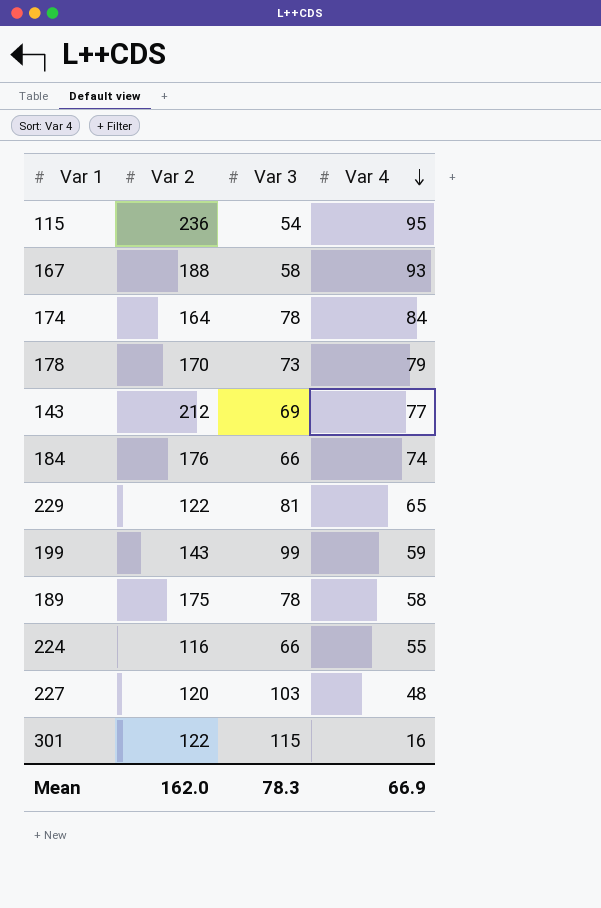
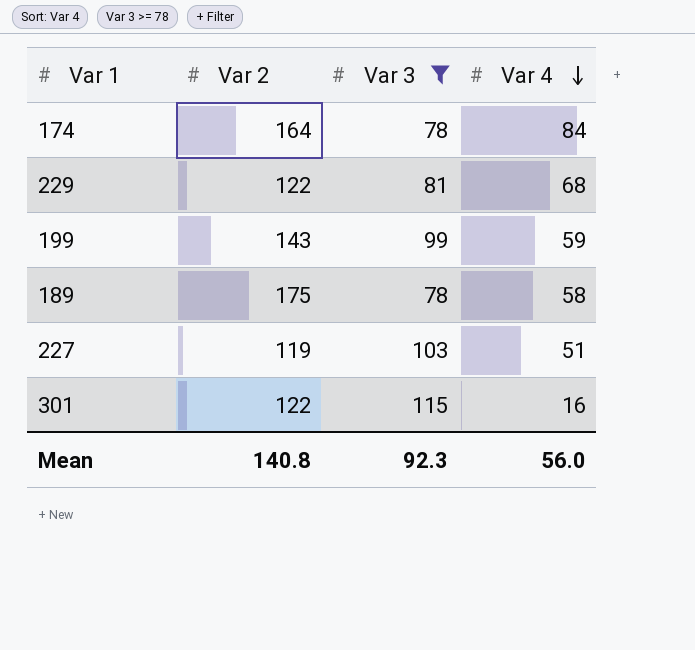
filter: none -> Var 3 >= 78
229 | Var 4: 65 -> 68
227 | Var 2: 120 -> 119
227 | Var 4: 48 -> 51
Mean | Var 2: 162.0 -> 140.8
Mean | Var 3: 78.3 -> 92.3
Mean | Var 4: 66.9 -> 56.0

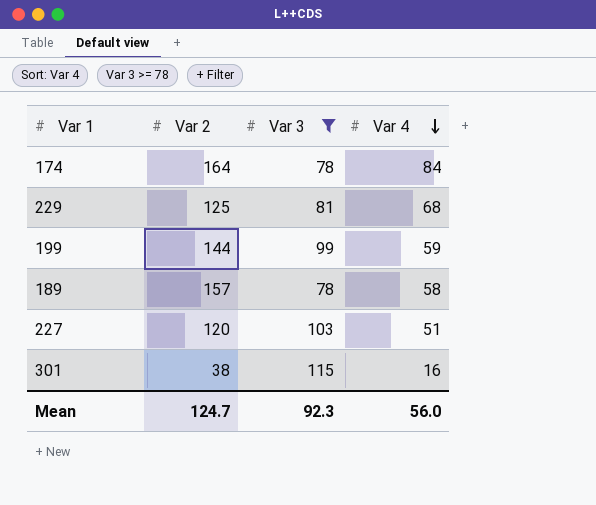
229 | Var 2: 122 -> 125
199 | Var 2: 143 -> 144
189 | Var 2: 175 -> 157
227 | Var 2: 119 -> 120
301 | Var 2: 122 -> 38
Mean | Var 2: 140.8 -> 124.7

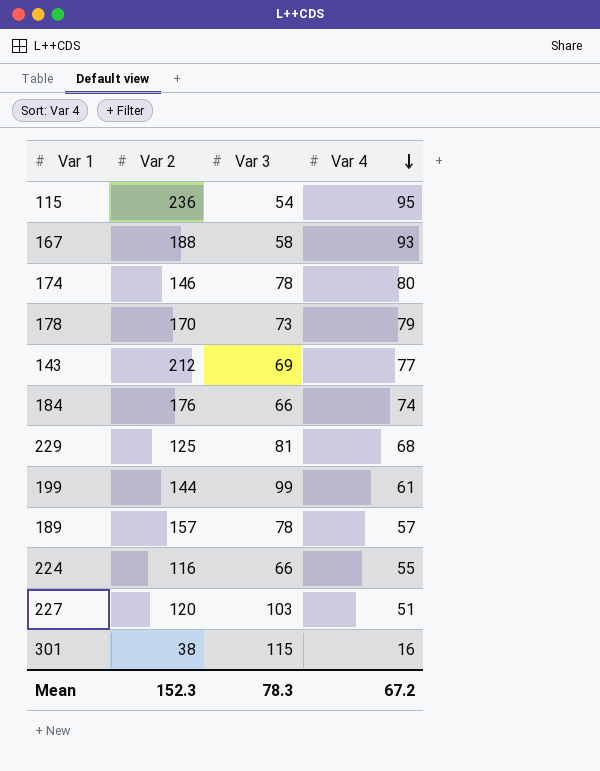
filter: Var 3 >= 78 -> none
174 | Var 2: 164 -> 146
174 | Var 4: 84 -> 80
199 | Var 4: 59 -> 61
189 | Var 4: 58 -> 57
Mean | Var 2: 124.7 -> 152.3
Mean | Var 3: 92.3 -> 78.3
Mean | Var 4: 56.0 -> 67.2

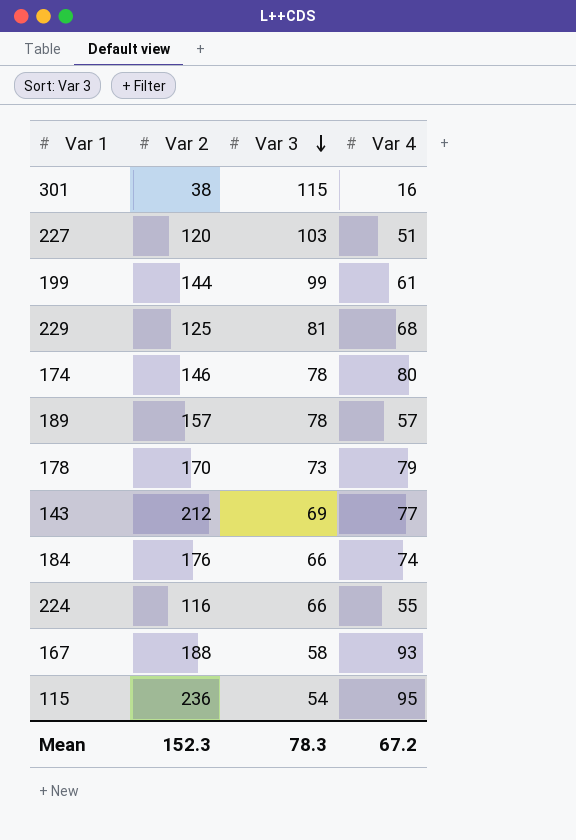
row order: Var 4 descending -> Var 3 descending

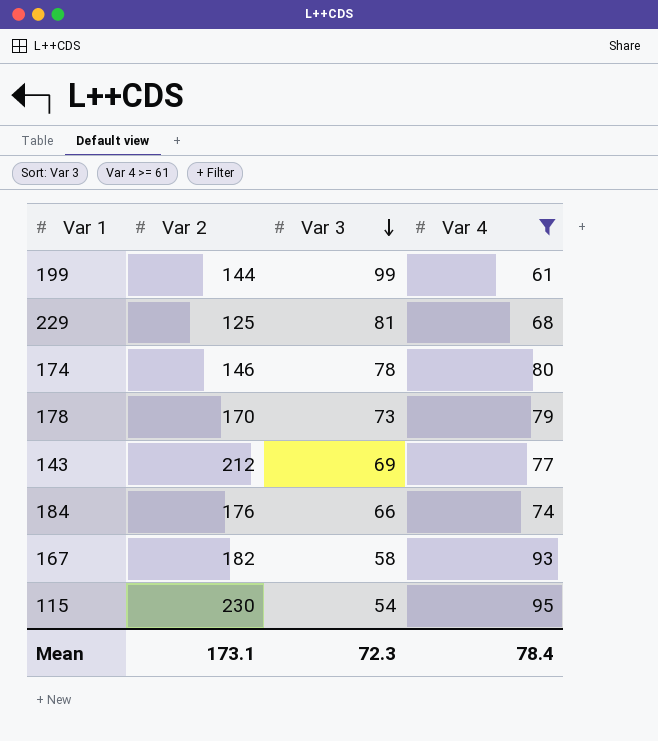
filter: none -> Var 4 >= 61
167 | Var 2: 188 -> 182
115 | Var 2: 236 -> 230
Mean | Var 2: 152.3 -> 173.1
Mean | Var 3: 78.3 -> 72.3
Mean | Var 4: 67.2 -> 78.4

